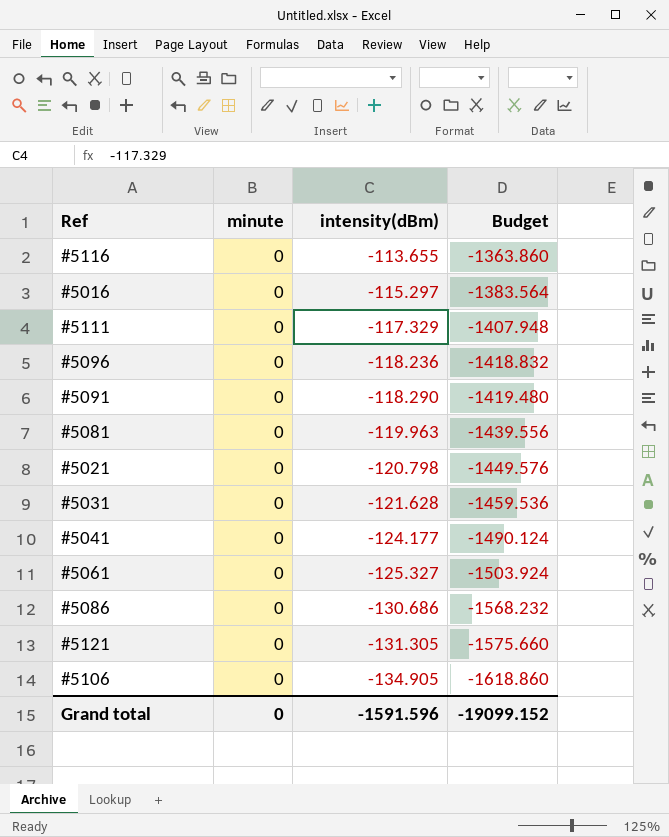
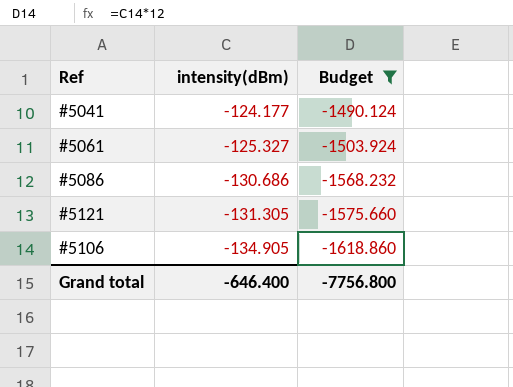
filter: none -> Budget <= -1490.124
column minute | position: 2 -> none
Grand total | intensity(dBm): -1591.596 -> -646.400
Grand total | Budget: -19099.152 -> -7756.800

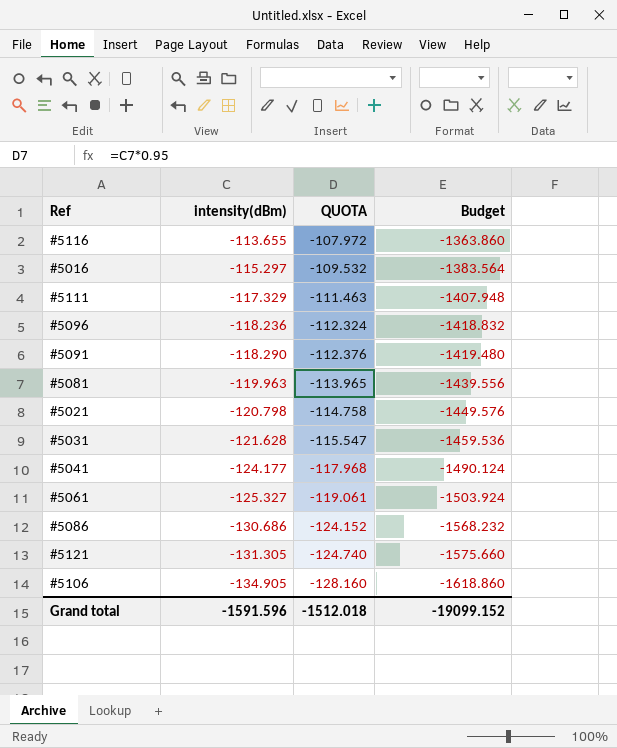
filter: Budget <= -1490.124 -> none
column QUOTA | formula: none -> [intensity(dBm)] * 0.95
Grand total | intensity(dBm): -646.400 -> -1591.596
Grand total | Budget: -7756.800 -> -19099.152

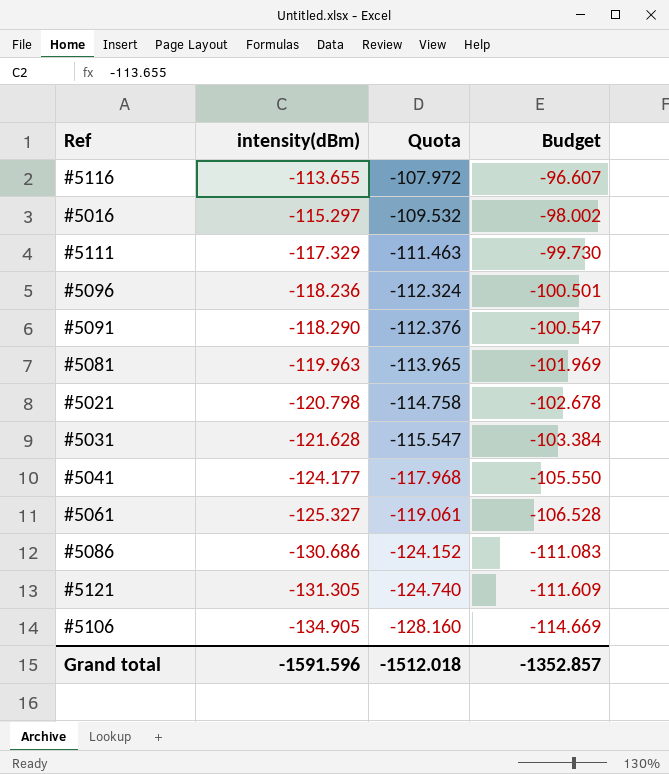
column name: QUOTA -> Quota
column Budget | formula: [intensity(dBm)] * 12 -> [intensity(dBm)] * 0.85
Grand total | Budget: -19099.152 -> -1352.857

